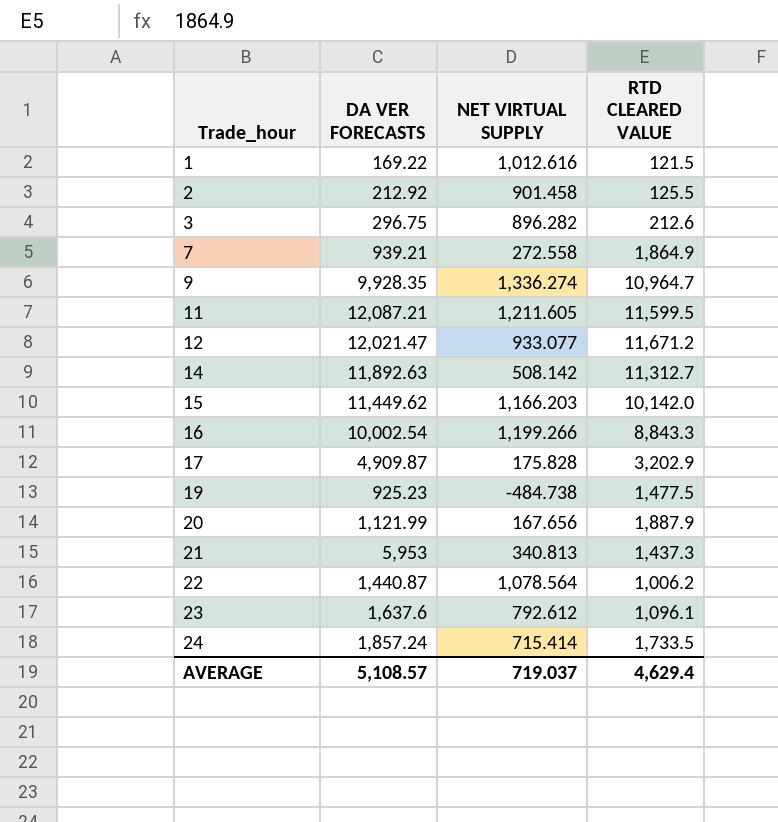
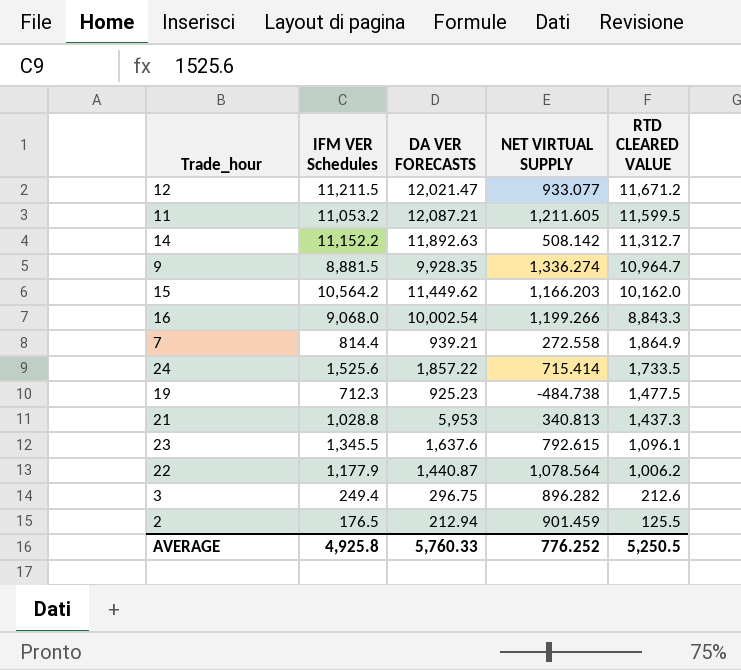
row order: Trade_hour ascending -> RTD CLEARED VALUE descending
column IFM VER Schedules | position: none -> 2
row 1: 169.22 | 1,012.616 | 121.5 -> none
row 17: 4,909.87 | 175.828 | 3,202.9 -> none
row 20: 1,121.99 | 167.656 | 1,887.9 -> none
15 | RTD CLEARED VALUE: 10,142.0 -> 10,162.0
24 | DA VER FORECASTS: 1,857.24 -> 1,857.22
23 | NET VIRTUAL SUPPLY: 792.612 -> 792.615
2 | DA VER FORECASTS: 212.92 -> 212.94
2 | NET VIRTUAL SUPPLY: 901.458 -> 901.459
AVERAGE | DA VER FORECASTS: 5,108.57 -> 5,760.33
AVERAGE | NET VIRTUAL SUPPLY: 719.037 -> 776.252
AVERAGE | RTD CLEARED VALUE: 4,629.4 -> 5,250.5

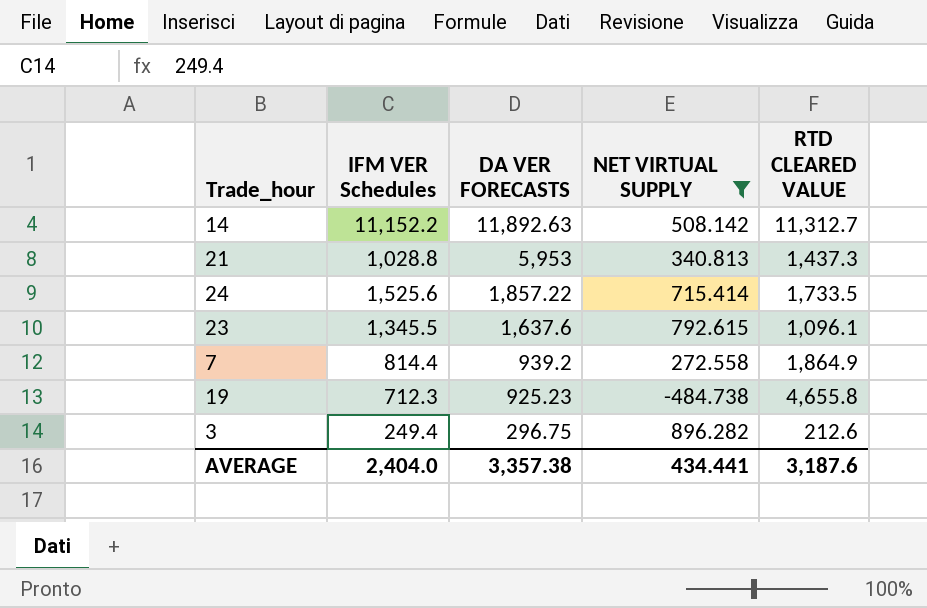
filter: none -> NET VIRTUAL SUPPLY <= 896.282
row order: RTD CLEARED VALUE descending -> DA VER FORECASTS descending
7 | DA VER FORECASTS: 939.21 -> 939.2
19 | RTD CLEARED VALUE: 1,477.5 -> 4,655.8
AVERAGE | IFM VER Schedules: 4,925.8 -> 2,404.0
AVERAGE | DA VER FORECASTS: 5,760.33 -> 3,357.38
AVERAGE | NET VIRTUAL SUPPLY: 776.252 -> 434.441
AVERAGE | RTD CLEARED VALUE: 5,250.5 -> 3,187.6

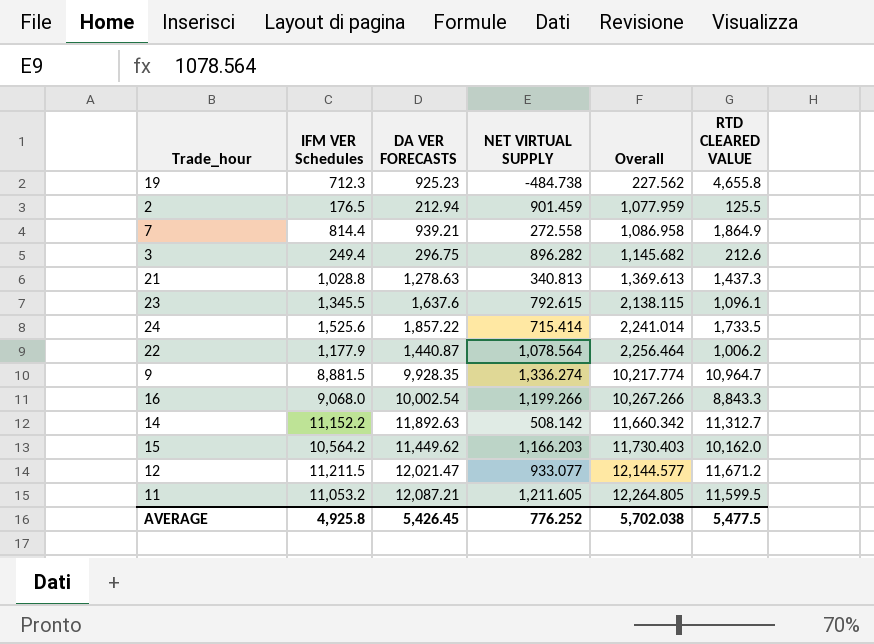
filter: NET VIRTUAL SUPPLY <= 896.282 -> none
row order: DA VER FORECASTS descending -> Overall ascending
column Overall | formula: none -> [IFM VER Schedules] + [NET VIRTUAL SUPPLY]
7 | DA VER FORECASTS: 939.2 -> 939.21
21 | DA VER FORECASTS: 5,953 -> 1,278.63
AVERAGE | IFM VER Schedules: 2,404.0 -> 4,925.8
AVERAGE | DA VER FORECASTS: 3,357.38 -> 5,426.45
AVERAGE | NET VIRTUAL SUPPLY: 434.441 -> 776.252
AVERAGE | RTD CLEARED VALUE: 3,187.6 -> 5,477.5

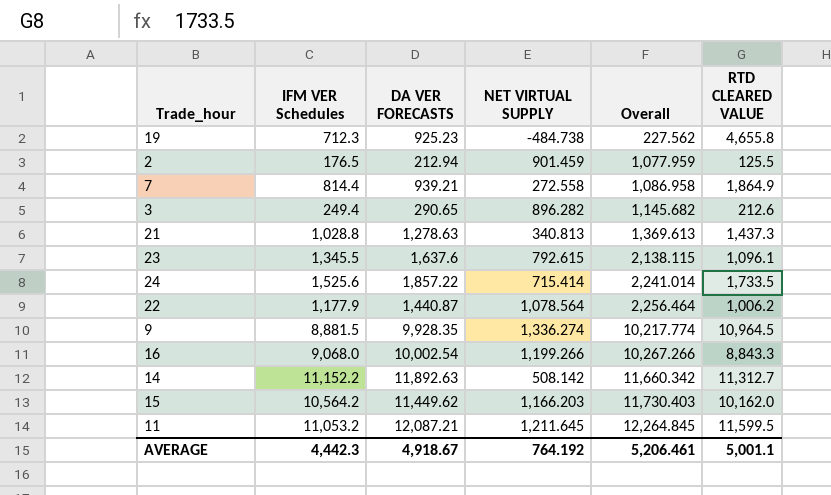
row 12: 11,211.5 | 12,021.47 | 933.077 | 12,144.577 | 11,671.2 -> none
3 | DA VER FORECASTS: 296.75 -> 290.65
9 | RTD CLEARED VALUE: 10,964.7 -> 10,964.5
11 | NET VIRTUAL SUPPLY: 1,211.605 -> 1,211.645
11 | Overall: 12,264.805 -> 12,264.845
AVERAGE | IFM VER Schedules: 4,925.8 -> 4,442.3
AVERAGE | DA VER FORECASTS: 5,426.45 -> 4,918.67
AVERAGE | NET VIRTUAL SUPPLY: 776.252 -> 764.192
AVERAGE | Overall: 5,702.038 -> 5,206.461
AVERAGE | RTD CLEARED VALUE: 5,477.5 -> 5,001.1

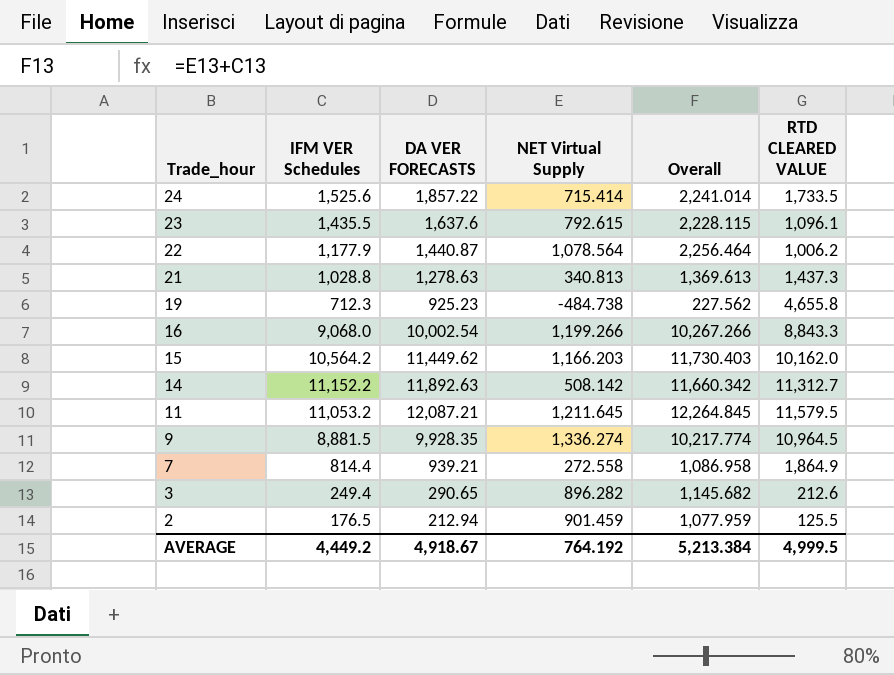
row order: Overall ascending -> Trade_hour descending
column name: NET VIRTUAL SUPPLY -> NET Virtual Supply
23 | IFM VER Schedules: 1,345.5 -> 1,435.5
23 | Overall: 2,138.115 -> 2,228.115
11 | RTD CLEARED VALUE: 11,599.5 -> 11,579.5
AVERAGE | IFM VER Schedules: 4,442.3 -> 4,449.2
AVERAGE | Overall: 5,206.461 -> 5,213.384
AVERAGE | RTD CLEARED VALUE: 5,001.1 -> 4,999.5

